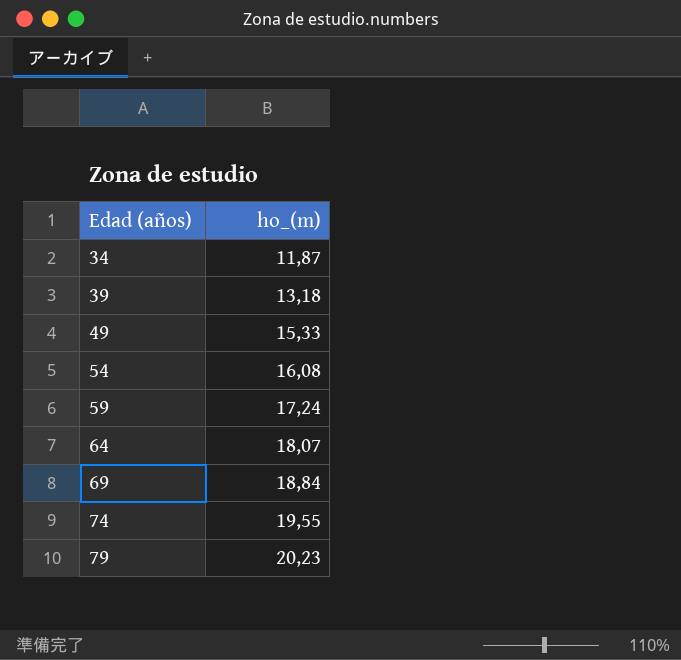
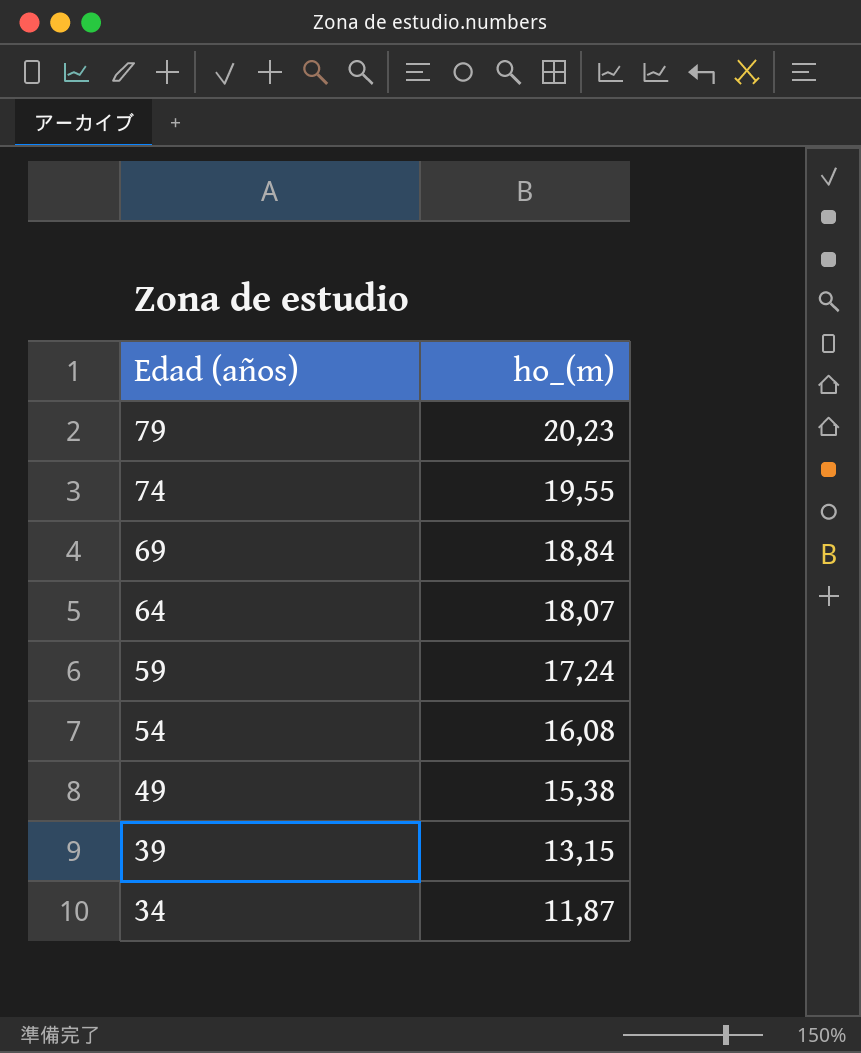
row order: Edad (años) ascending -> Edad (años) descending
49 | ho_(m): 15,33 -> 15,38
39 | ho_(m): 13,18 -> 13,15

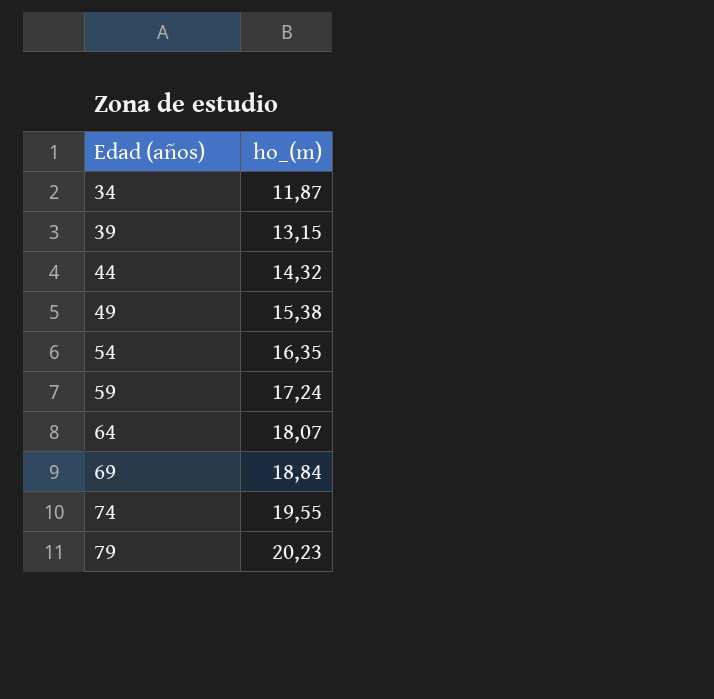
row order: Edad (años) descending -> Edad (años) ascending
row 44: none -> 14,32
54 | ho_(m): 16,08 -> 16,35

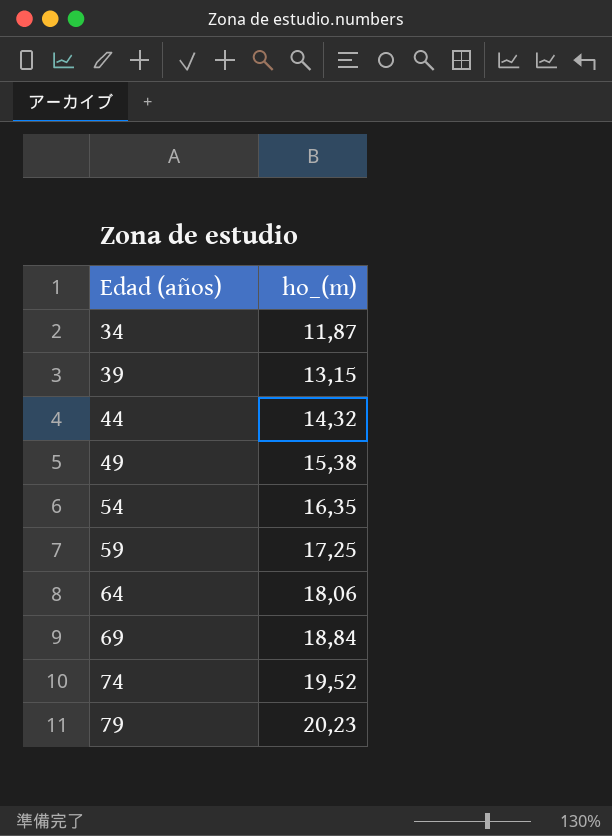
59 | ho_(m): 17,24 -> 17,25
64 | ho_(m): 18,07 -> 18,06
74 | ho_(m): 19,55 -> 19,52

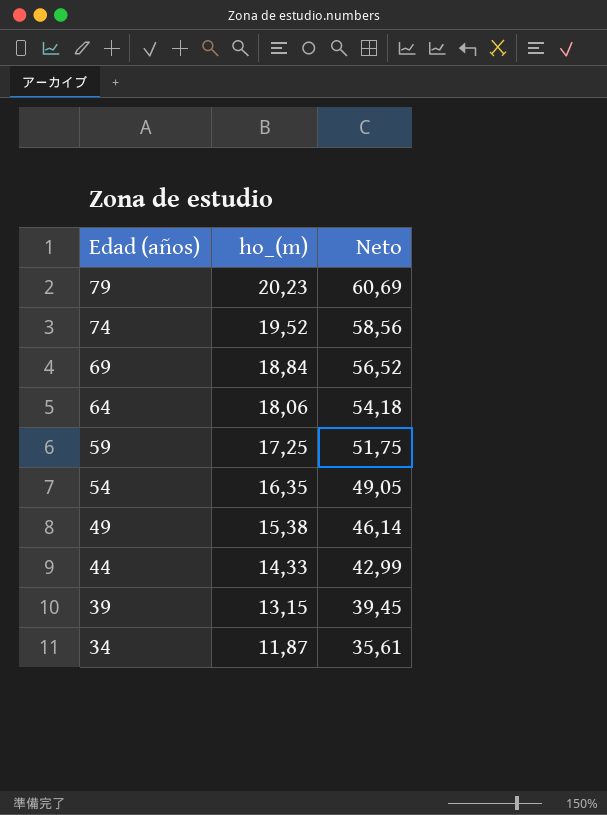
row order: Edad (años) ascending -> Edad (años) descending
column Neto | formula: none -> [ho_(m)] * 3
44 | ho_(m): 14,32 -> 14,33

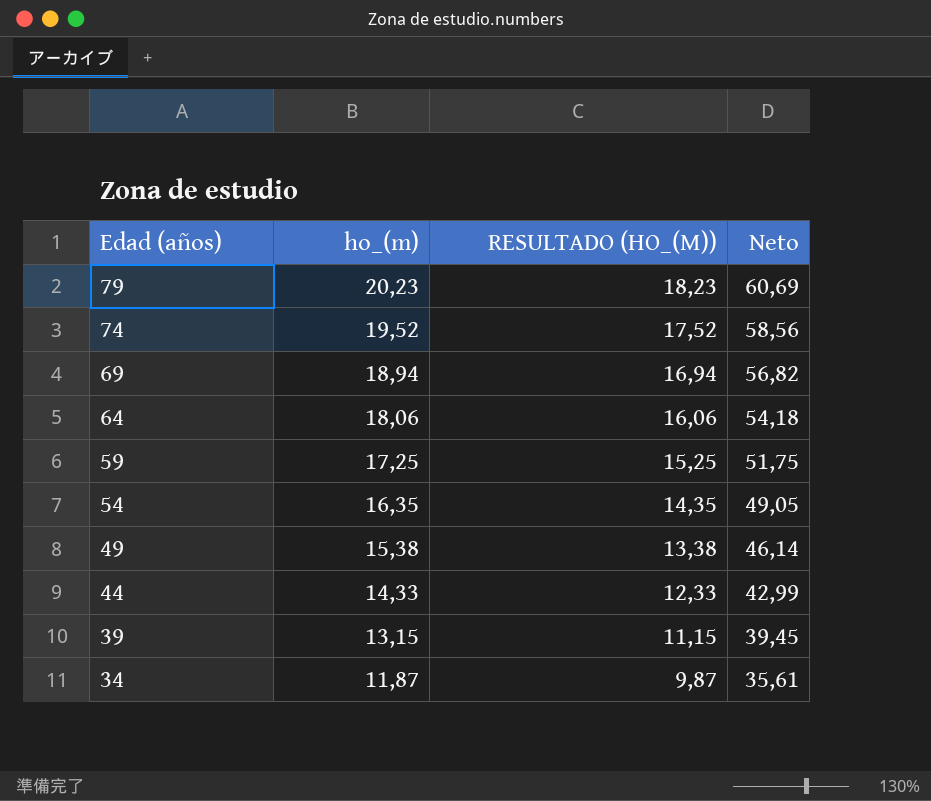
column RESULTADO (HO_(M)) | formula: none -> [ho_(m)] - 2
69 | ho_(m): 18,84 -> 18,94
69 | Neto: 56,52 -> 56,82

